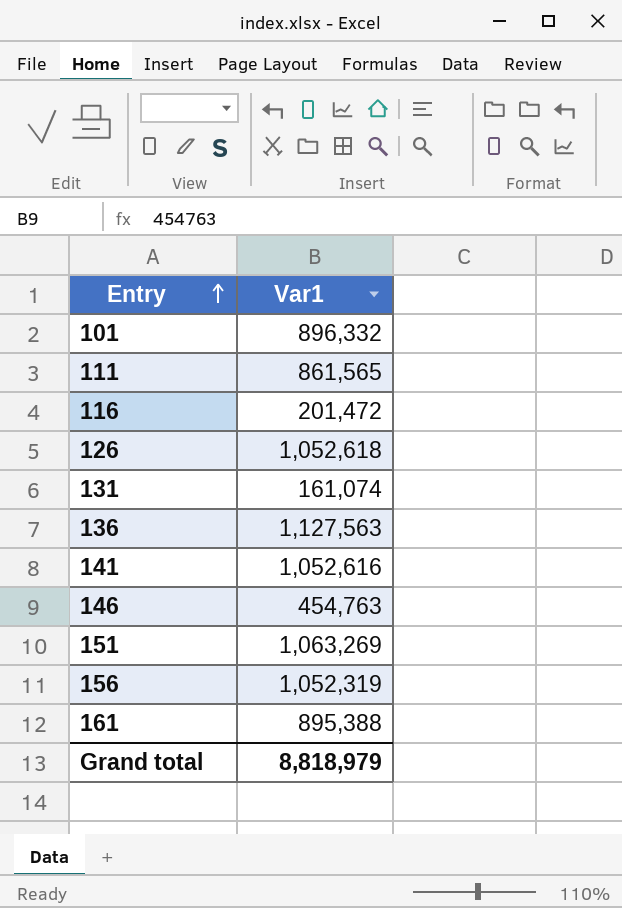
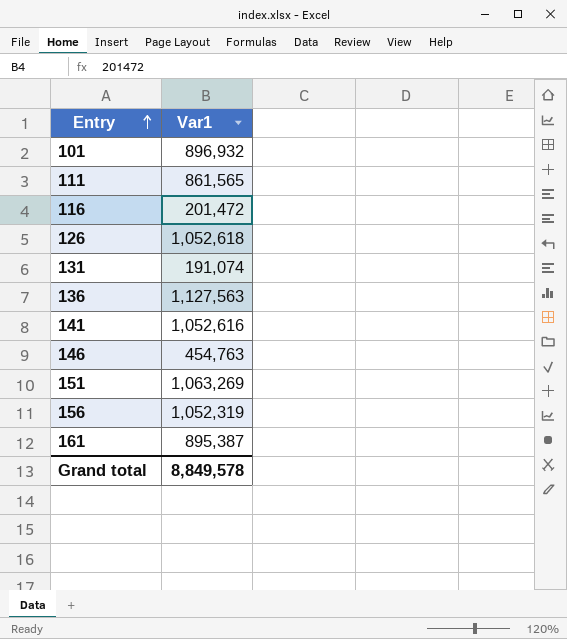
101 | Var1: 896,332 -> 896,932
131 | Var1: 161,074 -> 191,074
161 | Var1: 895,388 -> 895,387
Grand total | Var1: 8,818,979 -> 8,849,578

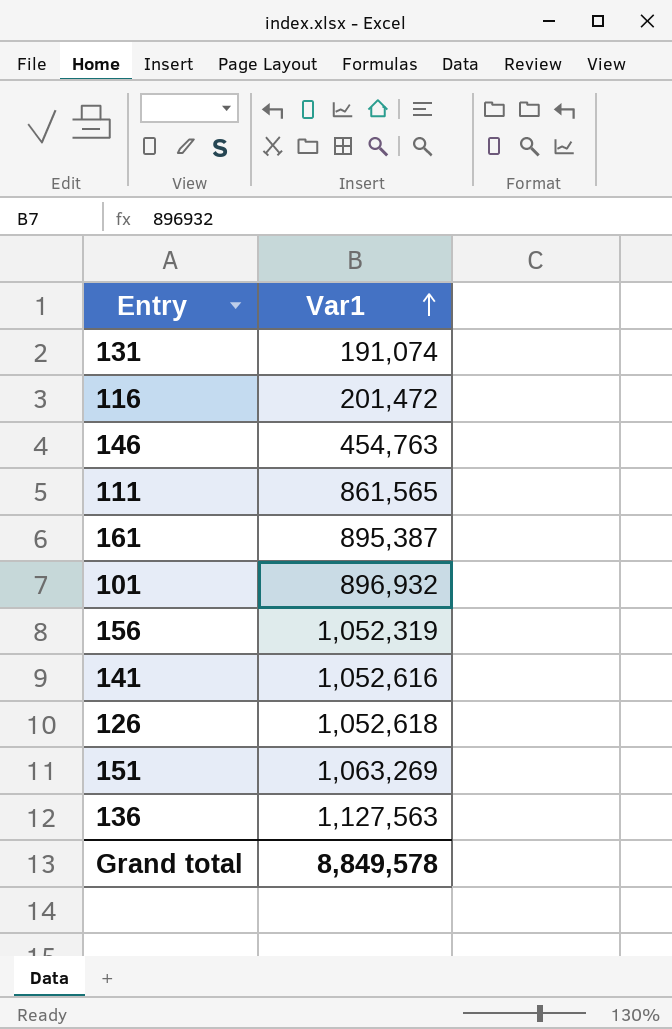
row order: Entry ascending -> Var1 ascending

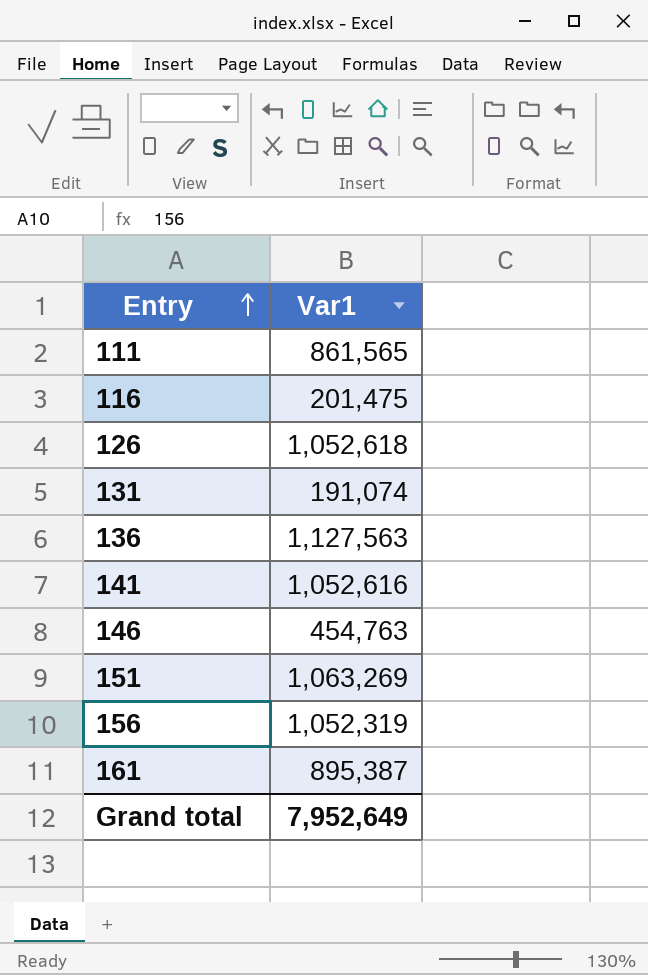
row order: Var1 ascending -> Entry ascending
row 101: 896,932 -> none
116 | Var1: 201,472 -> 201,475
Grand total | Var1: 8,849,578 -> 7,952,649

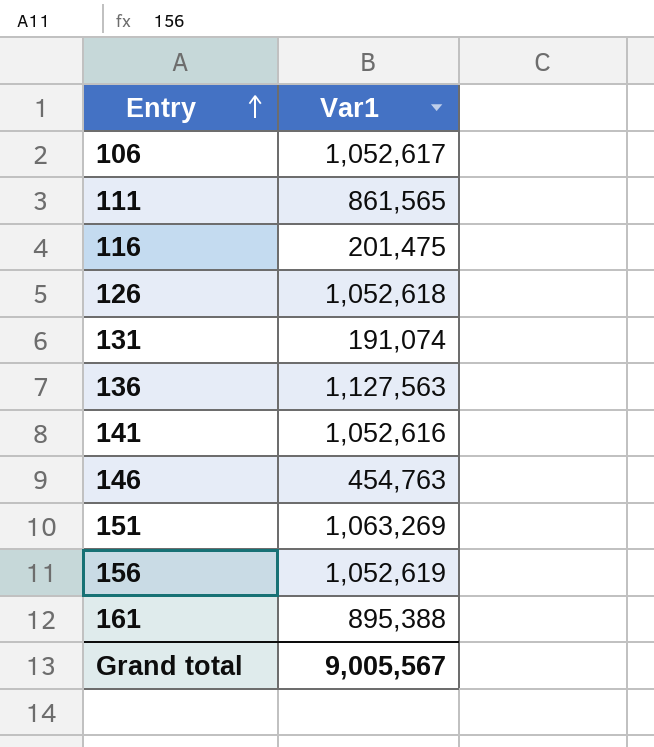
row 106: none -> 1,052,617
156 | Var1: 1,052,319 -> 1,052,619
161 | Var1: 895,387 -> 895,388
Grand total | Var1: 7,952,649 -> 9,005,567

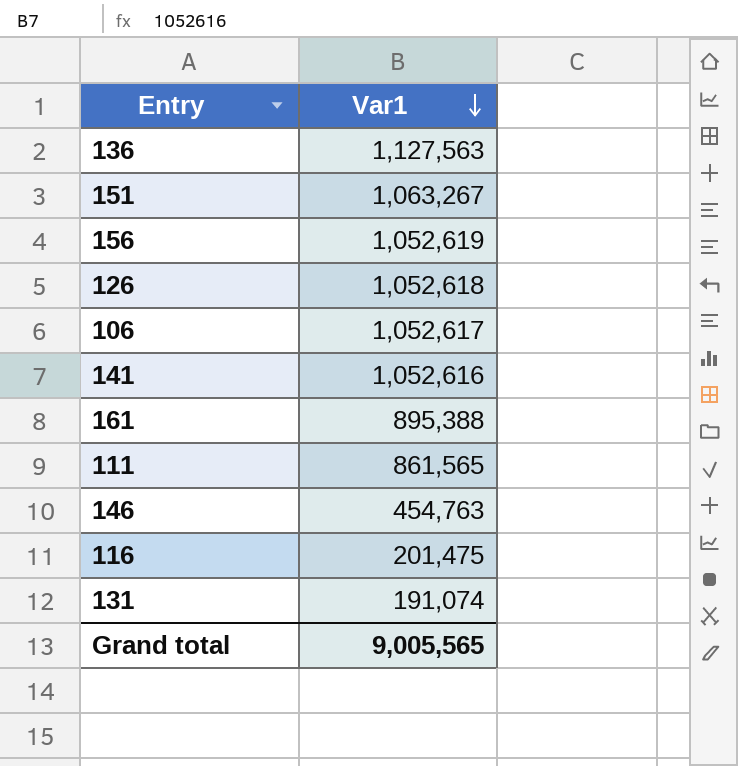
row order: Entry ascending -> Var1 descending
151 | Var1: 1,063,269 -> 1,063,267
Grand total | Var1: 9,005,567 -> 9,005,565

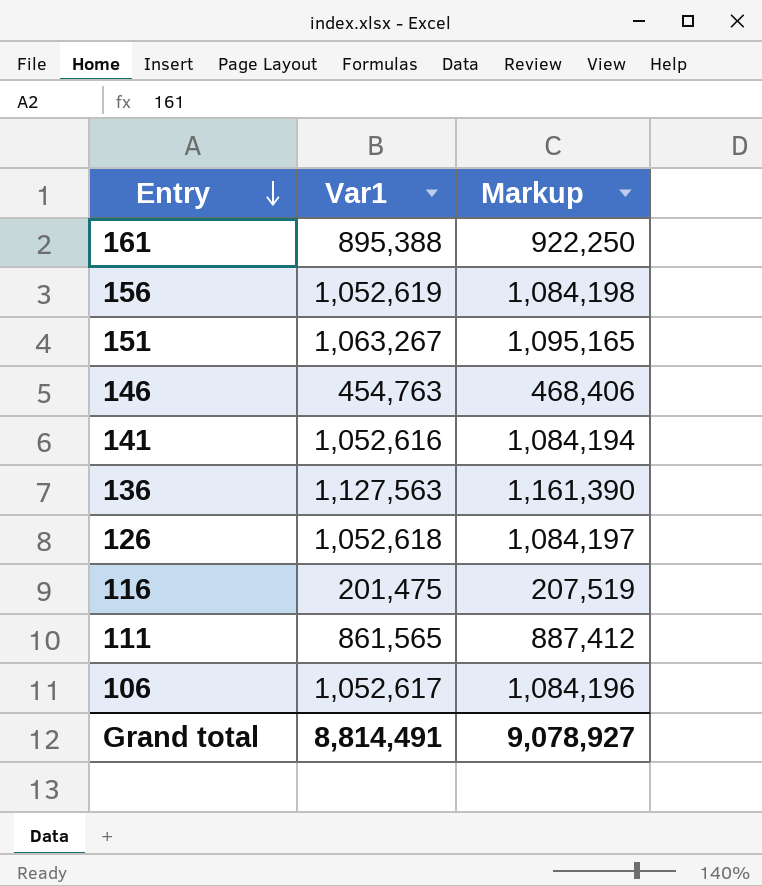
row order: Var1 descending -> Entry descending
column Markup | formula: none -> [Var1] * 1.03
row 131: 191,074 -> none
Grand total | Var1: 9,005,565 -> 8,814,491

